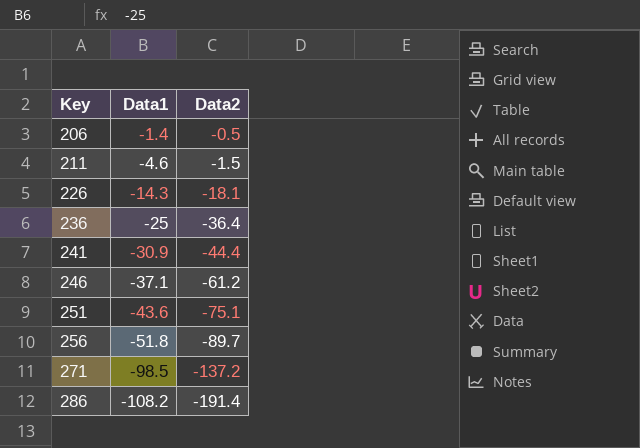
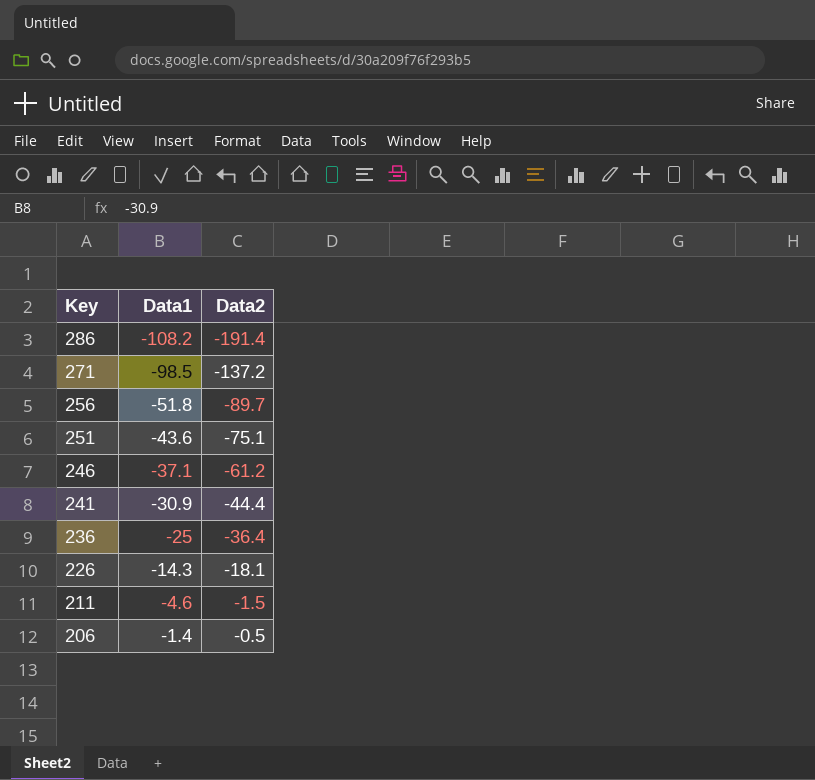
row order: Key ascending -> Key descending

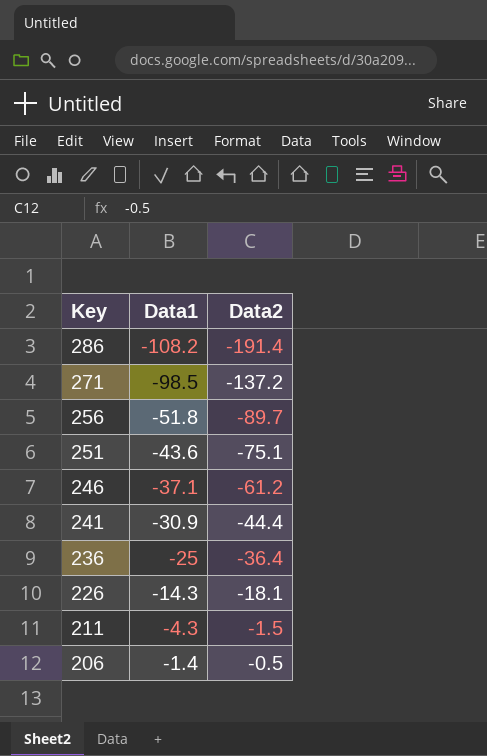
211 | Data1: -4.6 -> -4.3

